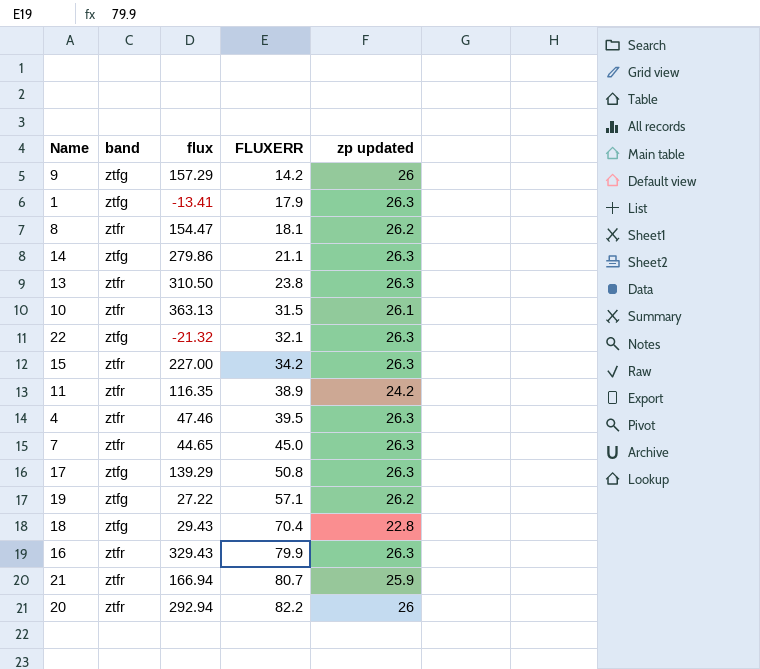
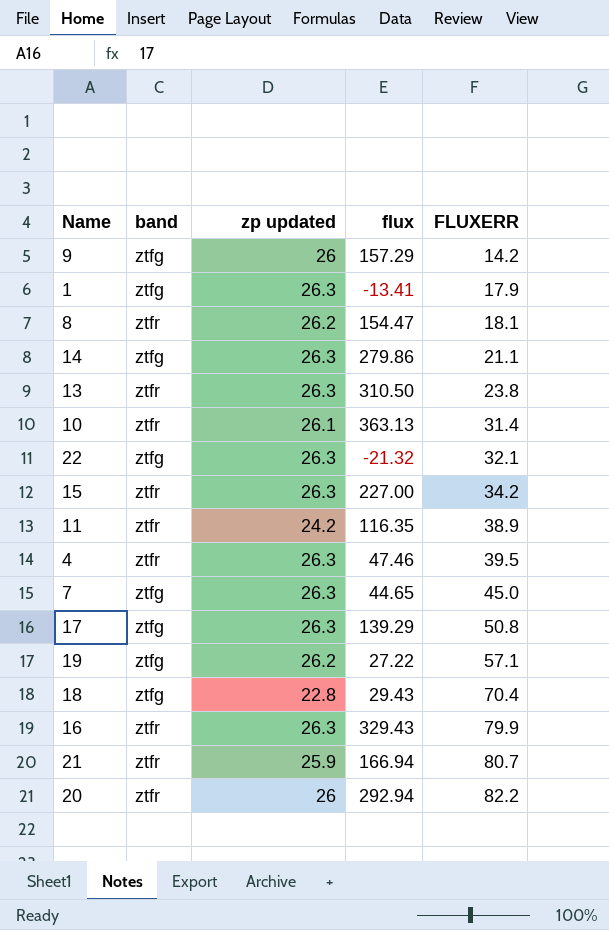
column zp updated | position: 5 -> 3
10 | FLUXERR: 31.5 -> 31.4
7 | band: ztfr -> ztfg

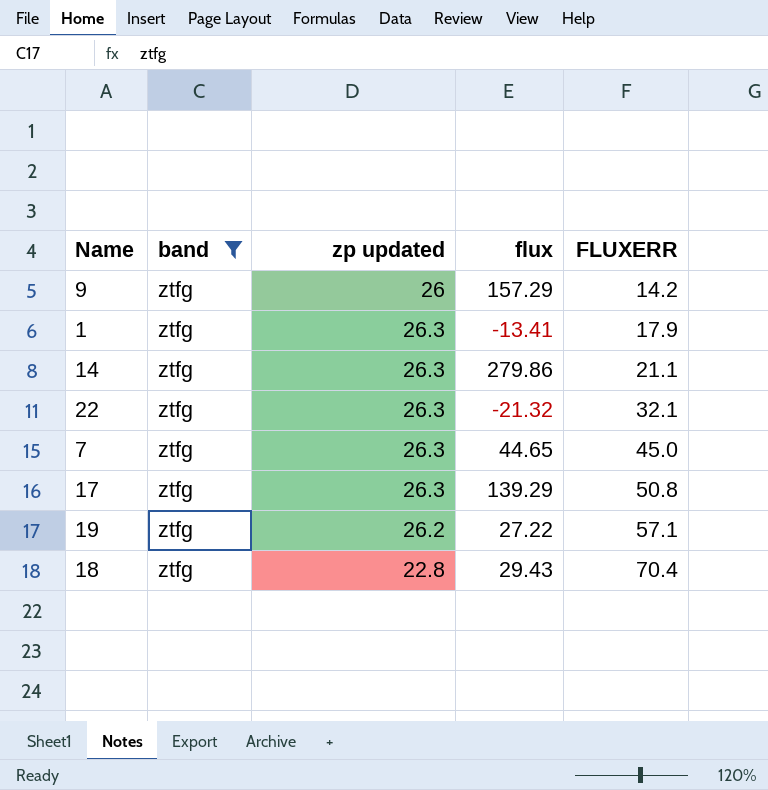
filter: none -> band = ztfg

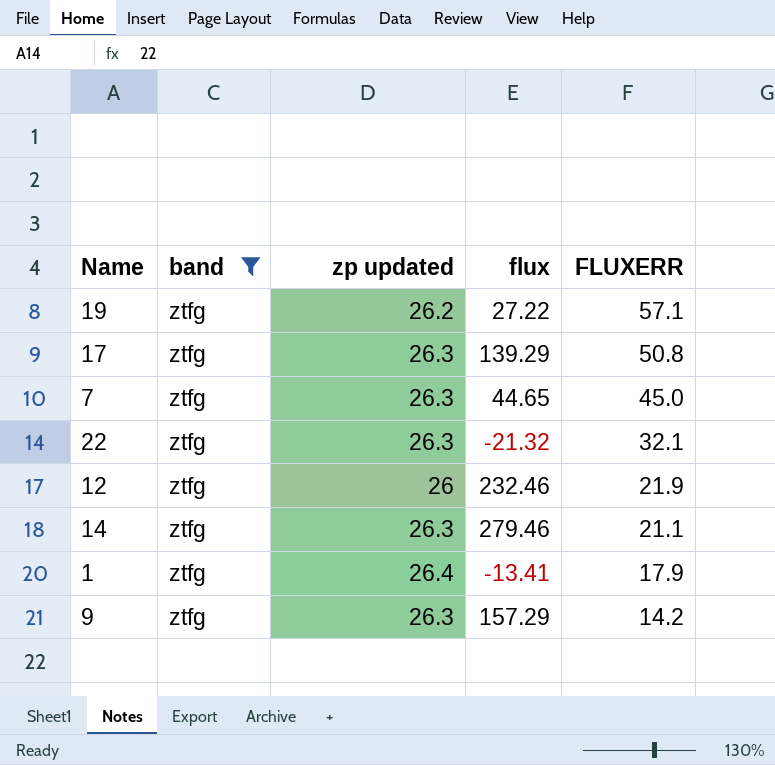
row order: FLUXERR ascending -> FLUXERR descending
row 18: ztfg | 22.8 | 29.43 | 70.4 -> none
row 12: none -> ztfg | 26 | 232.46 | 21.9
14 | flux: 279.86 -> 279.46
1 | zp updated: 26.3 -> 26.4
9 | zp updated: 26 -> 26.3

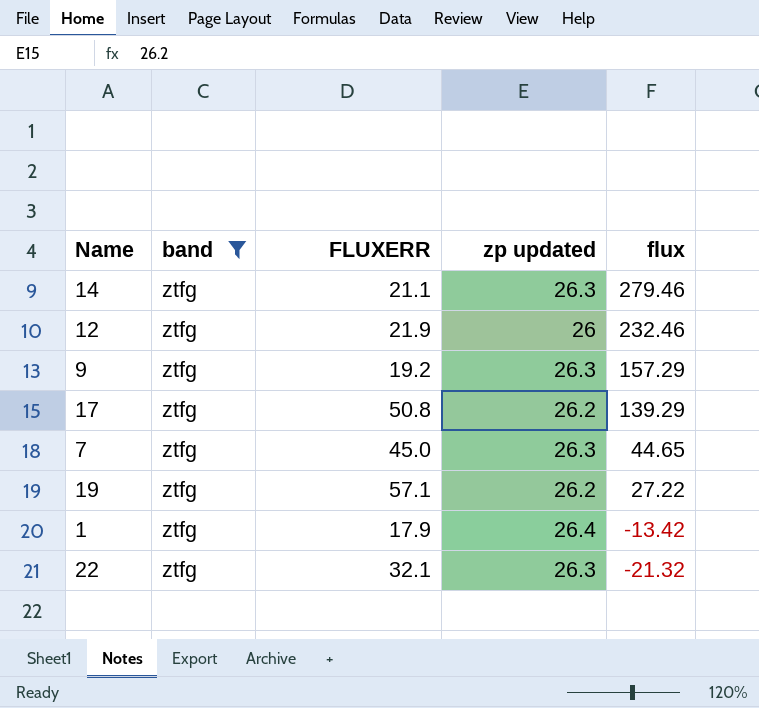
row order: FLUXERR descending -> flux descending
column FLUXERR | position: 5 -> 3
9 | FLUXERR: 14.2 -> 19.2
17 | zp updated: 26.3 -> 26.2
1 | flux: -13.41 -> -13.42

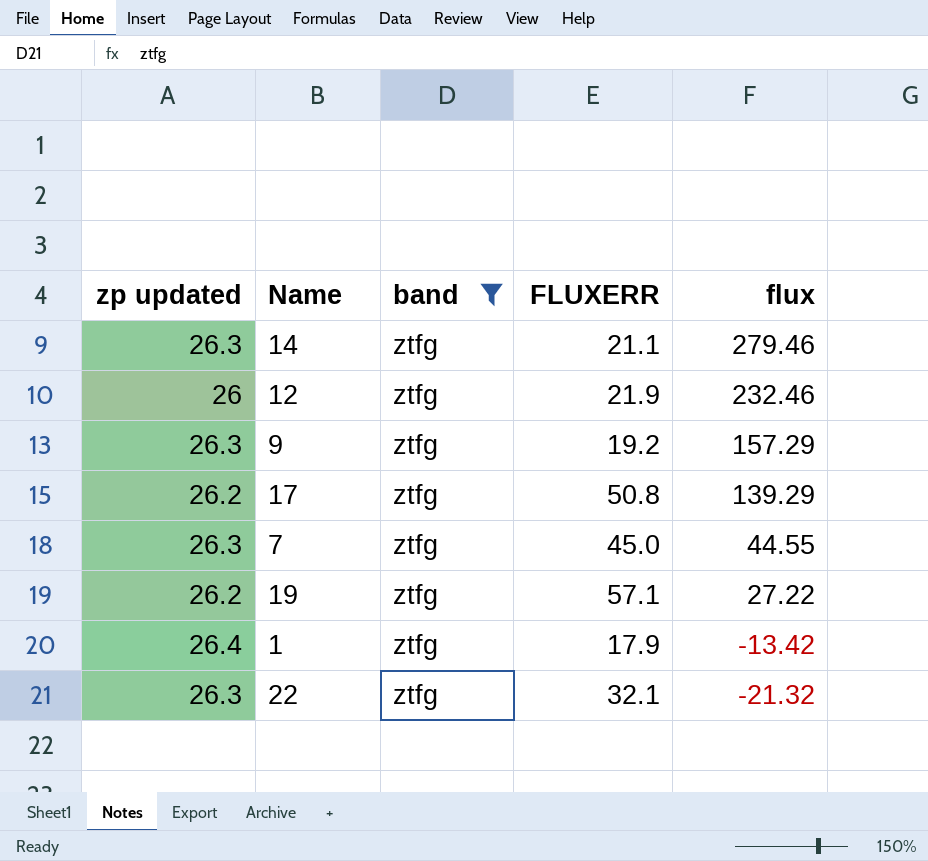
column zp updated | position: 4 -> 1
7 | flux: 44.65 -> 44.55

